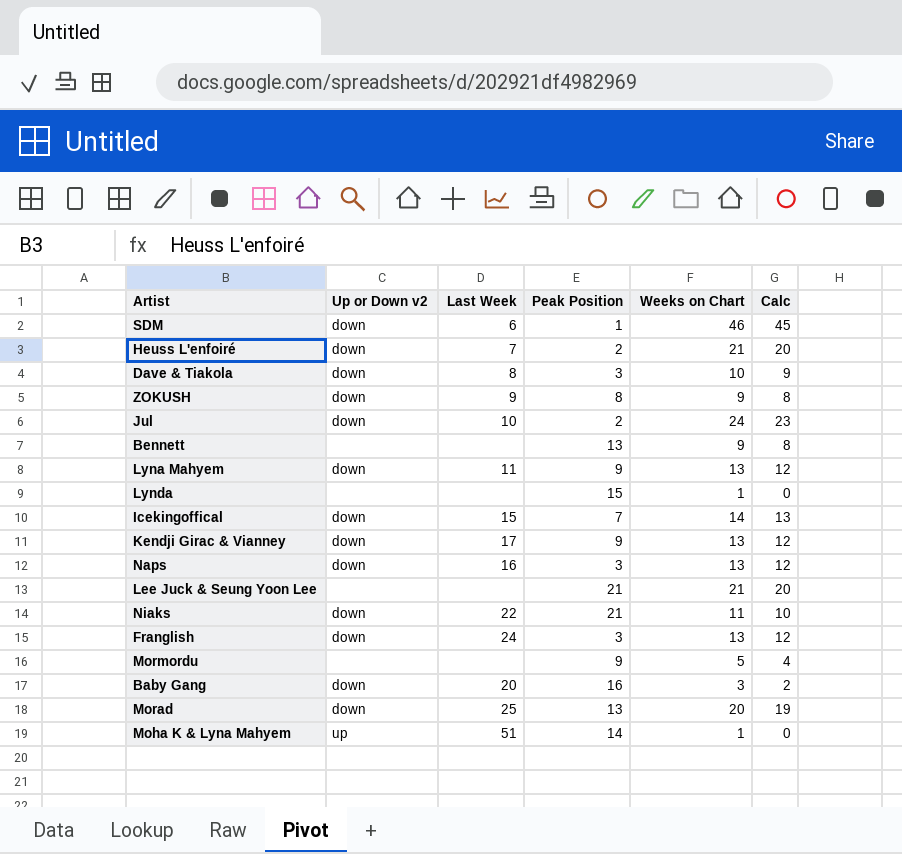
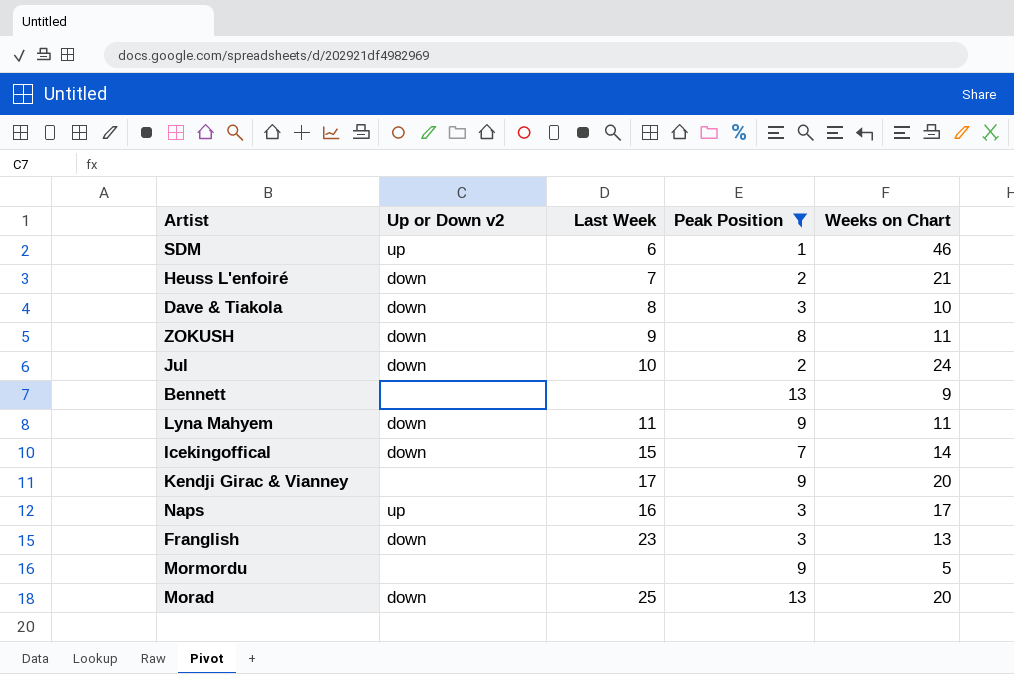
filter: none -> Peak Position <= 13
column Calc | formula: [Weeks on Chart] - 1 -> none
SDM | Up or Down v2: down -> up
ZOKUSH | Weeks on Chart: 9 -> 11
Lyna Mahyem | Weeks on Chart: 13 -> 11
Kendji Girac & Vianney | Up or Down v2: down -> none
Kendji Girac & Vianney | Weeks on Chart: 13 -> 20
Naps | Up or Down v2: down -> up
Naps | Weeks on Chart: 13 -> 17
Franglish | Last Week: 24 -> 23

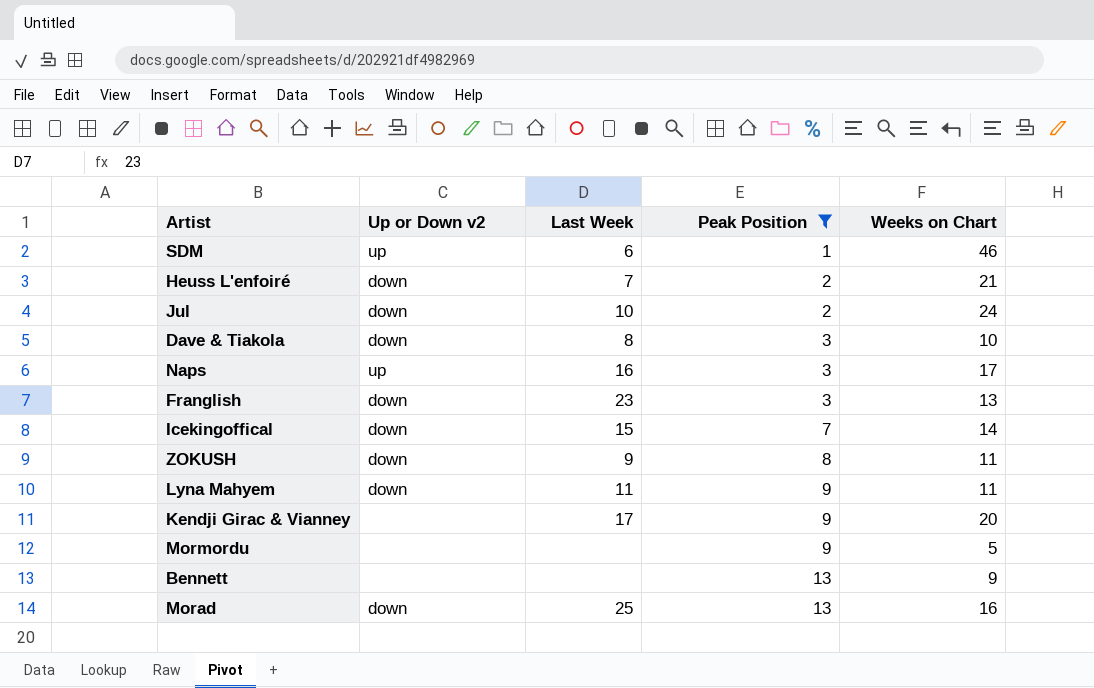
row order: none -> Peak Position ascending
Morad | Weeks on Chart: 20 -> 16

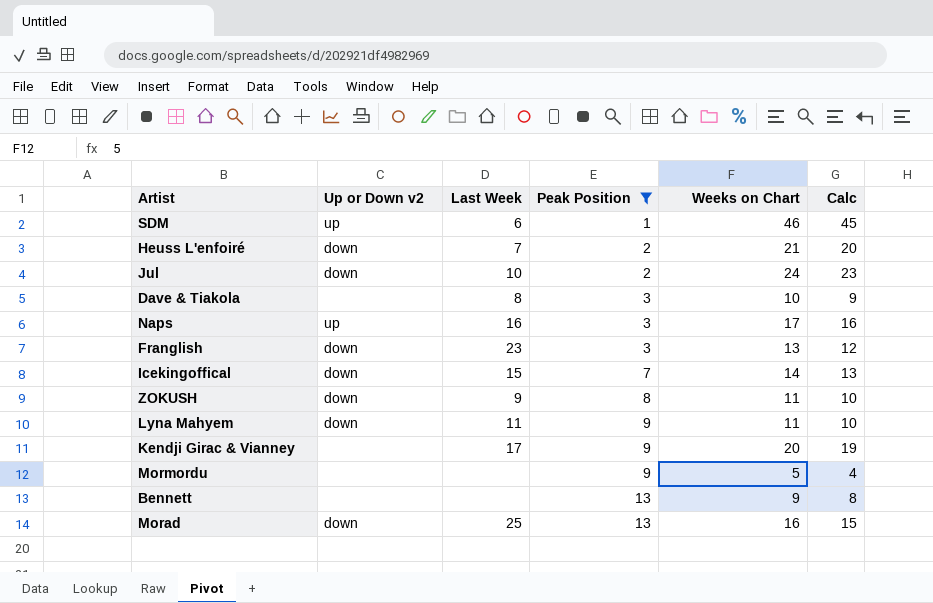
column Calc | formula: none -> [Weeks on Chart] - 1
Dave & Tiakola | Up or Down v2: down -> none

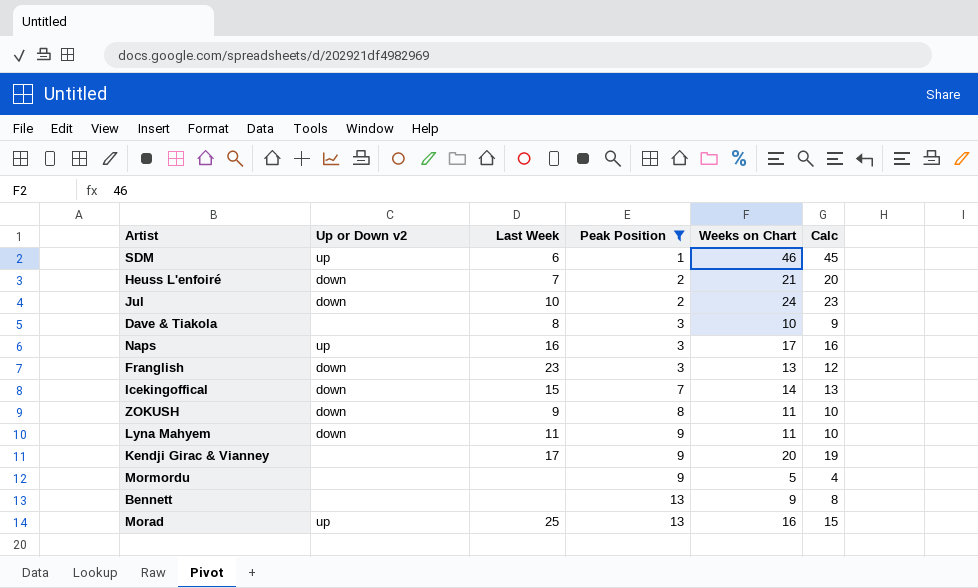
Morad | Up or Down v2: down -> up

